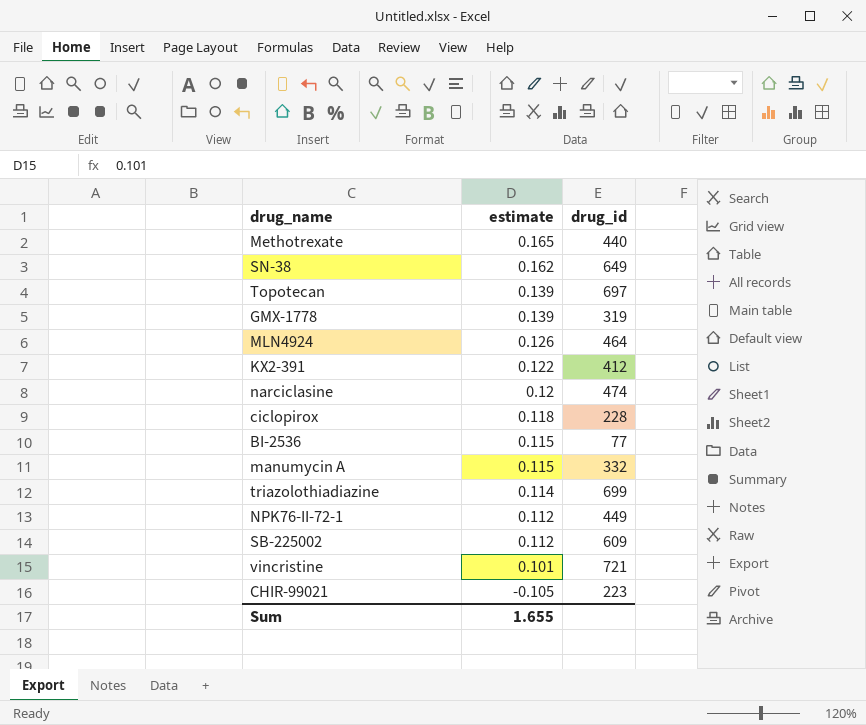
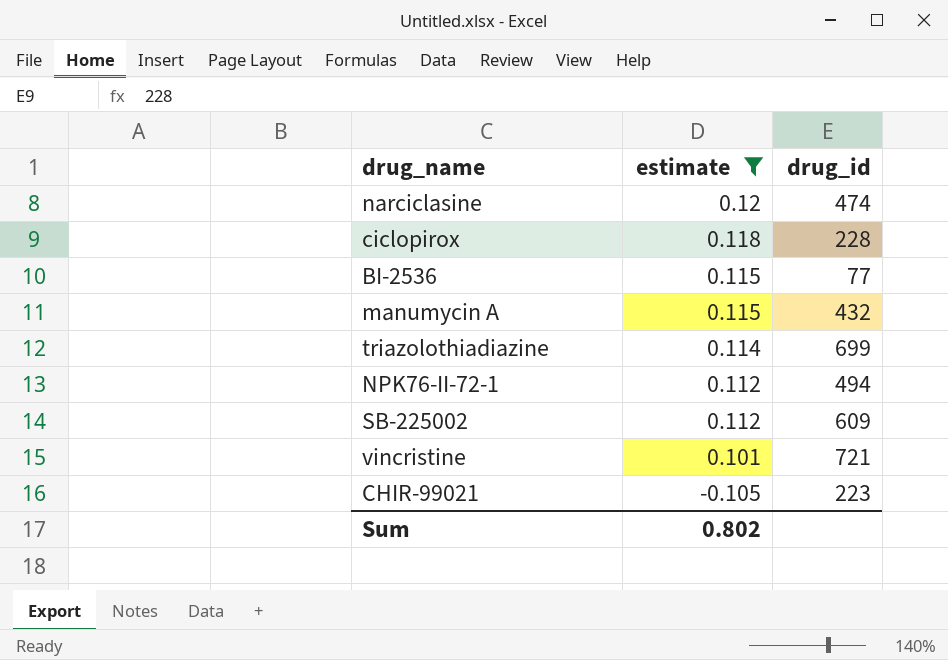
filter: none -> estimate <= 0.12
manumycin A | drug_id: 332 -> 432
NPK76-II-72-1 | drug_id: 449 -> 494
Sum | estimate: 1.655 -> 0.802

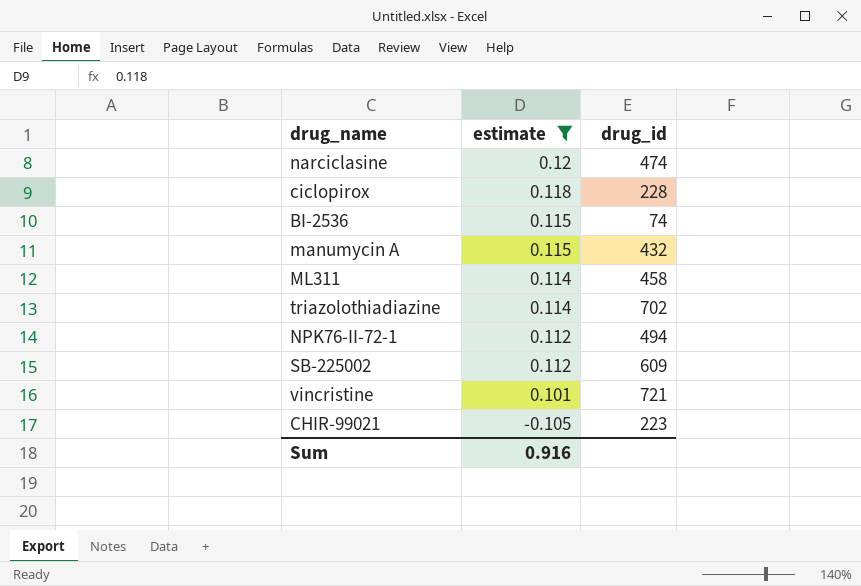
BI-2536 | drug_id: 77 -> 74
row ML311: none -> 0.114 | 458
triazolothiadiazine | drug_id: 699 -> 702
Sum | estimate: 0.802 -> 0.916

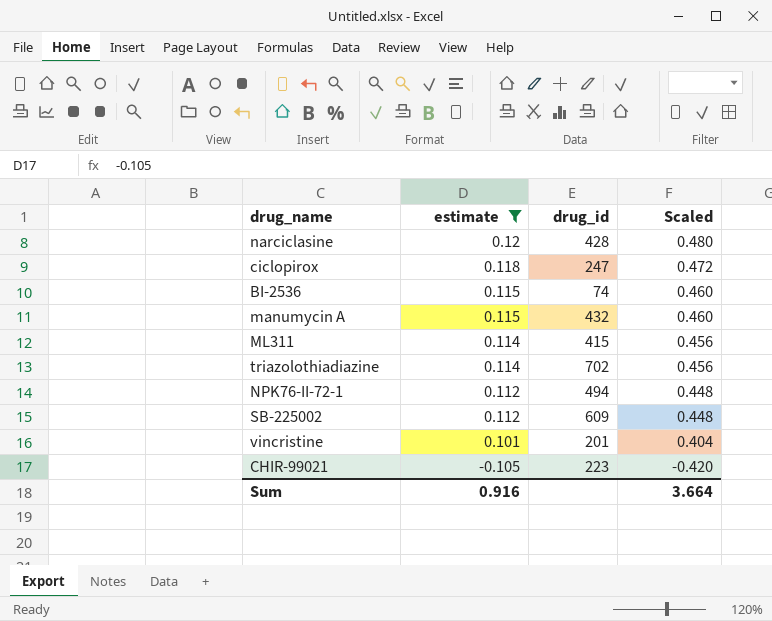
column Scaled | formula: none -> [estimate] * 4
narciclasine | drug_id: 474 -> 428
ciclopirox | drug_id: 228 -> 247
ML311 | drug_id: 458 -> 415
vincristine | drug_id: 721 -> 201

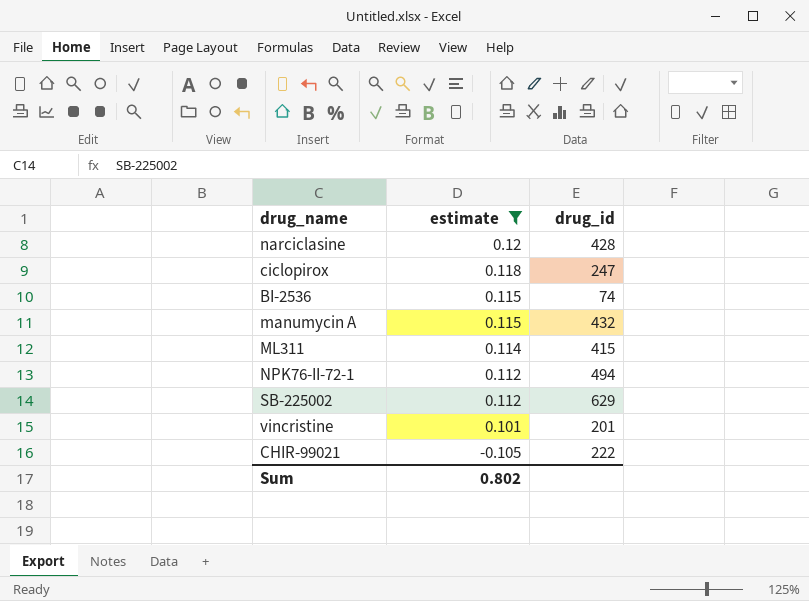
column Scaled | formula: [estimate] * 4 -> none
row triazolothiadiazine: 0.114 | 702 | 0.456 -> none
SB-225002 | drug_id: 609 -> 629
CHIR-99021 | drug_id: 223 -> 222
Sum | estimate: 0.916 -> 0.802

